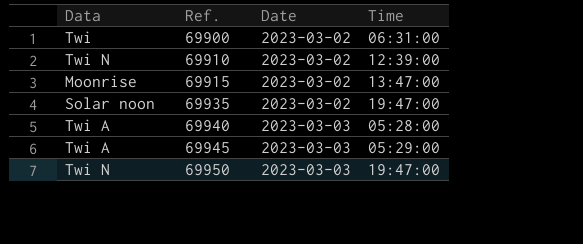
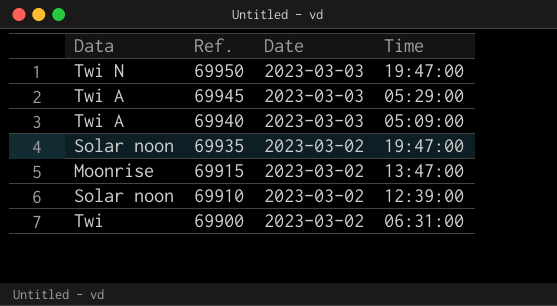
row order: Ref. ascending -> Ref. descending
69940 | Time: 05:28:00 -> 05:09:00
69910 | Data: Twi N -> Solar noon

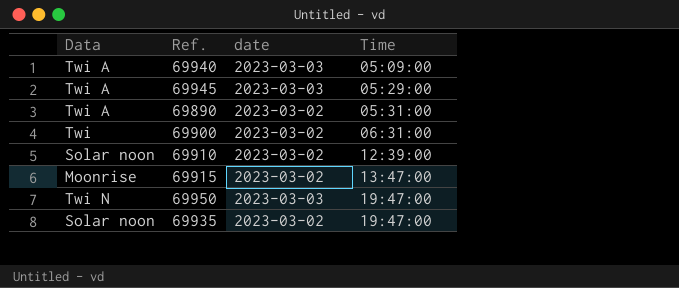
row order: Ref. descending -> Time ascending
column name: Date -> date
row 69890: none -> Twi A | 2023-03-02 | 05:31:00

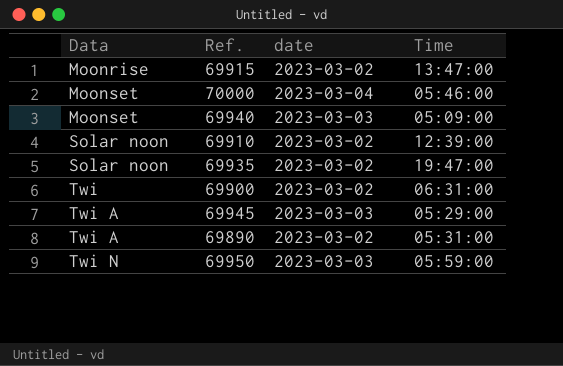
row order: Time ascending -> Data ascending
row 70000: none -> Moonset | 2023-03-04 | 05:46:00
69940 | Data: Twi A -> Moonset
69950 | Time: 19:47:00 -> 05:59:00

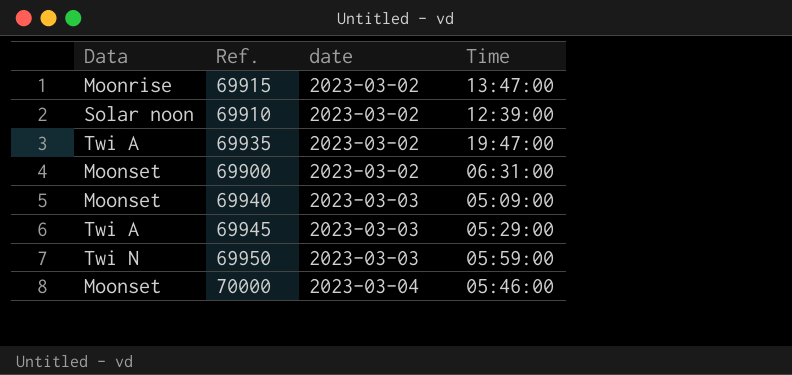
row order: Data ascending -> date ascending
row 69890: Twi A | 2023-03-02 | 05:31:00 -> none
69935 | Data: Solar noon -> Twi A
69900 | Data: Twi -> Moonset

